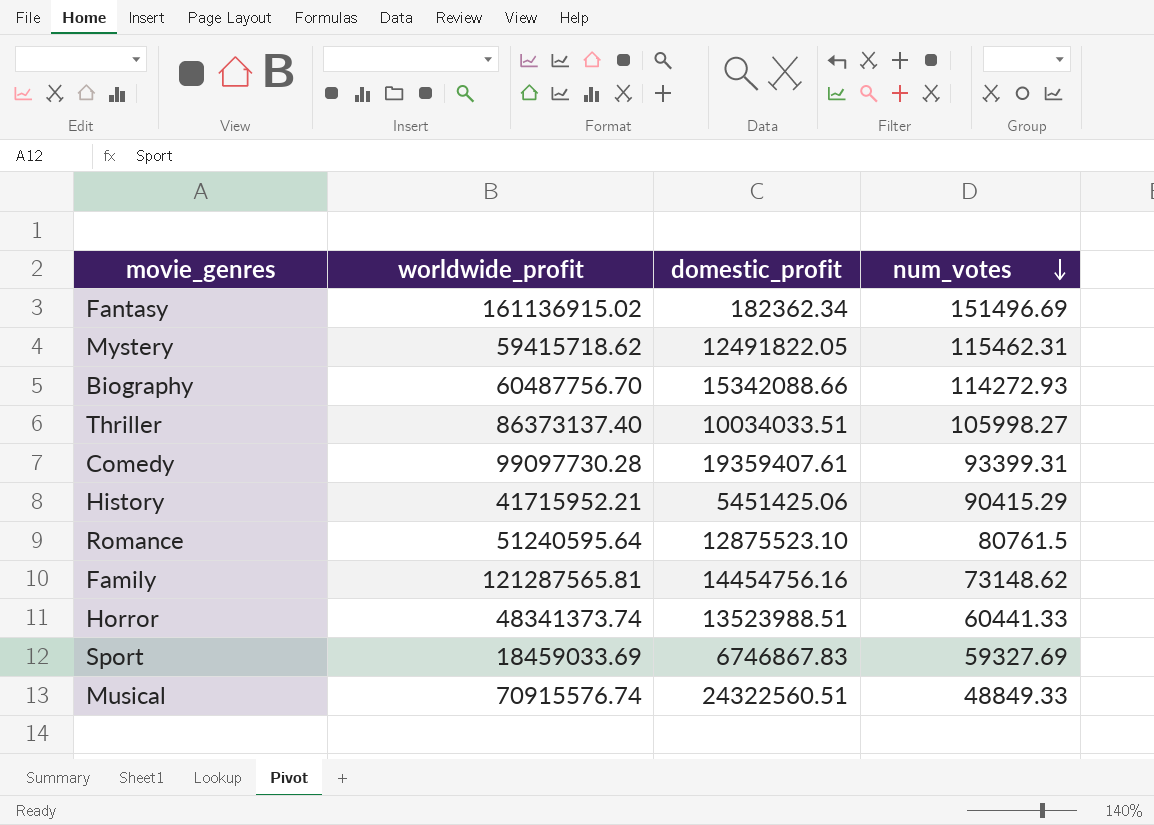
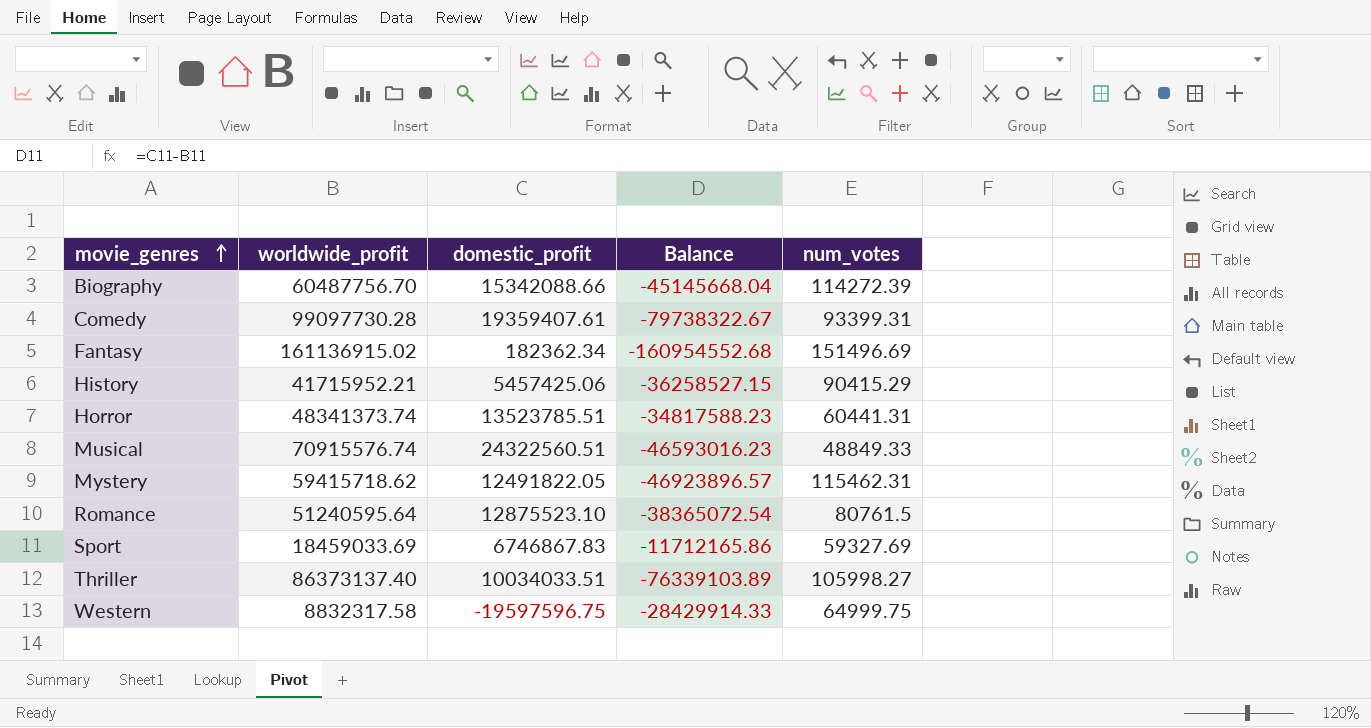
row order: num_votes descending -> movie_genres ascending
column Balance | formula: none -> [domestic_profit] - [worldwide_profit]
row Family: 121287565.81 | 14454756.16 | 73148.62 -> none
Biography | num_votes: 114272.93 -> 114272.39
History | domestic_profit: 5451425.06 -> 5457425.06
Horror | domestic_profit: 13523988.51 -> 13523785.51
Horror | num_votes: 60441.33 -> 60441.31
row Western: none -> 8832317.58 | -19597596.75 | -28429914.33 | 64999.75

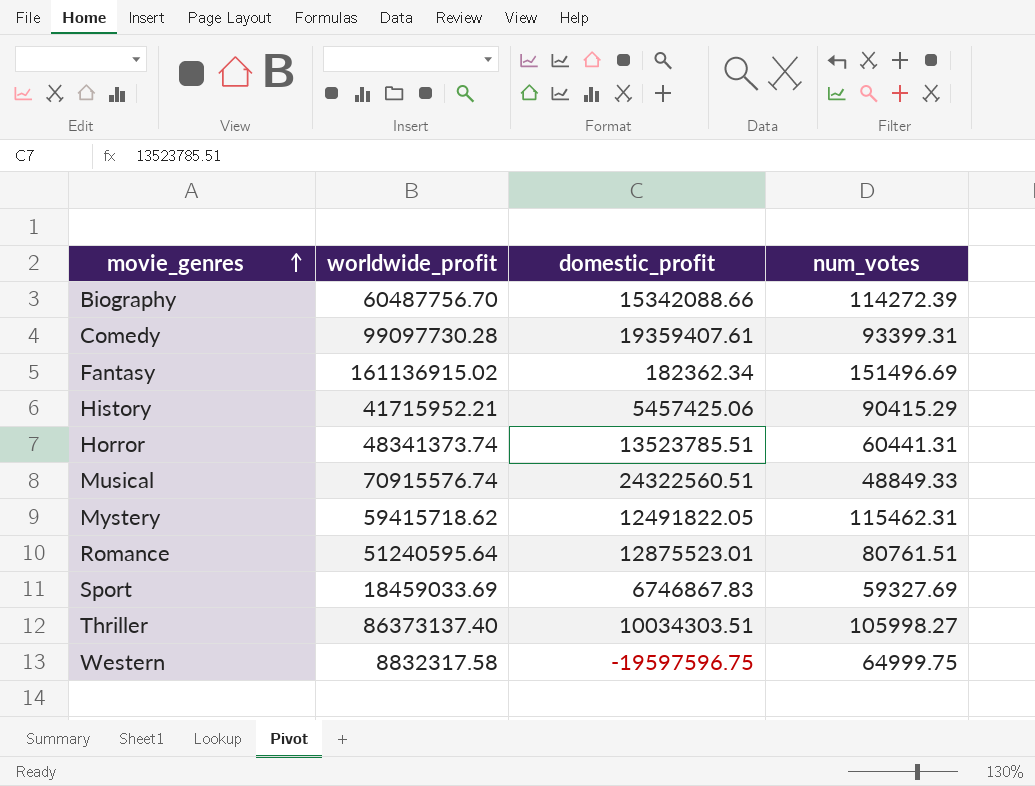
column Balance | formula: [domestic_profit] - [worldwide_profit] -> none
Romance | domestic_profit: 12875523.10 -> 12875523.01
Romance | num_votes: 80761.5 -> 80761.51
Thriller | domestic_profit: 10034033.51 -> 10034303.51

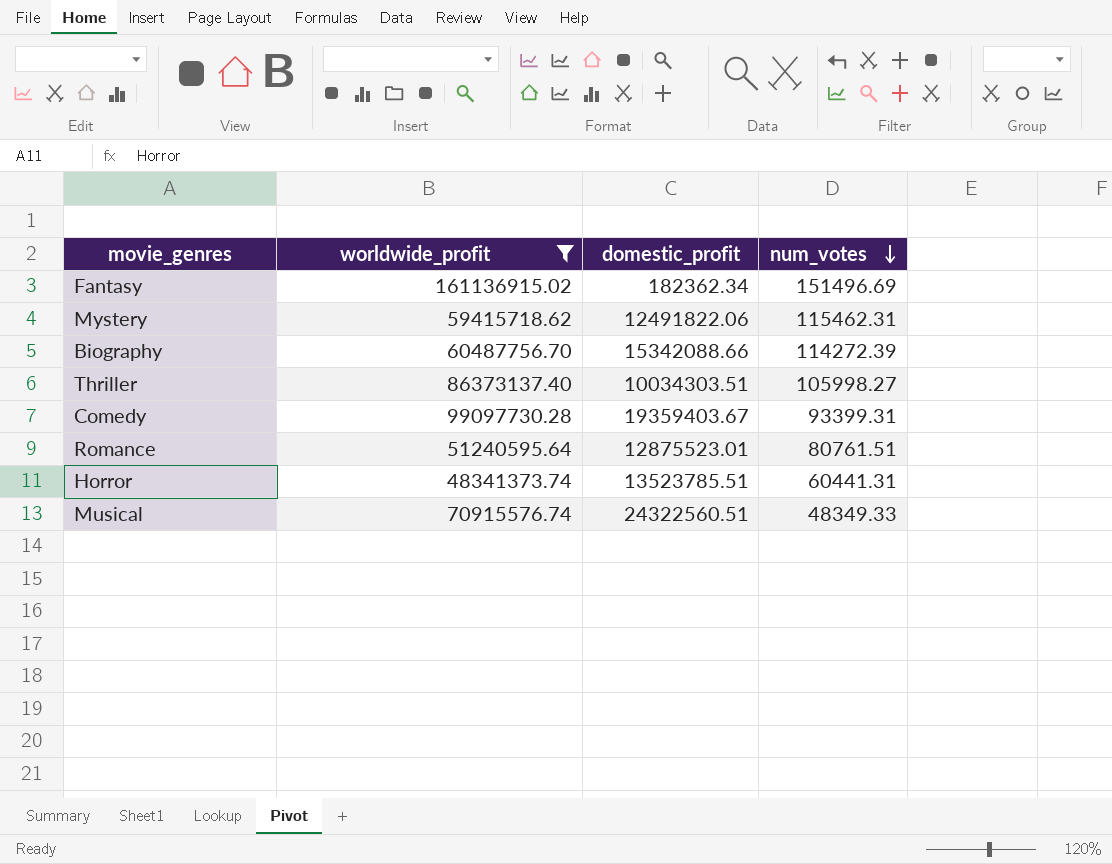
filter: none -> worldwide_profit >= 48341373.74
row order: movie_genres ascending -> num_votes descending
Mystery | domestic_profit: 12491822.05 -> 12491822.06
Comedy | domestic_profit: 19359407.61 -> 19359403.67
Musical | num_votes: 48849.33 -> 48349.33

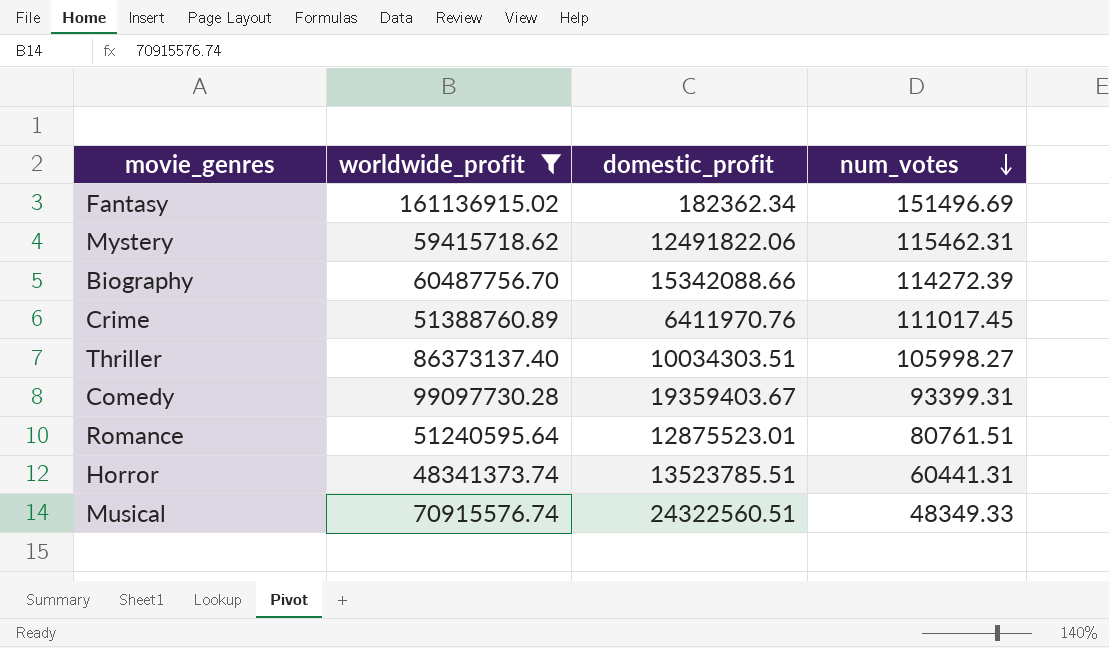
row Crime: none -> 51388760.89 | 6411970.76 | 111017.45

